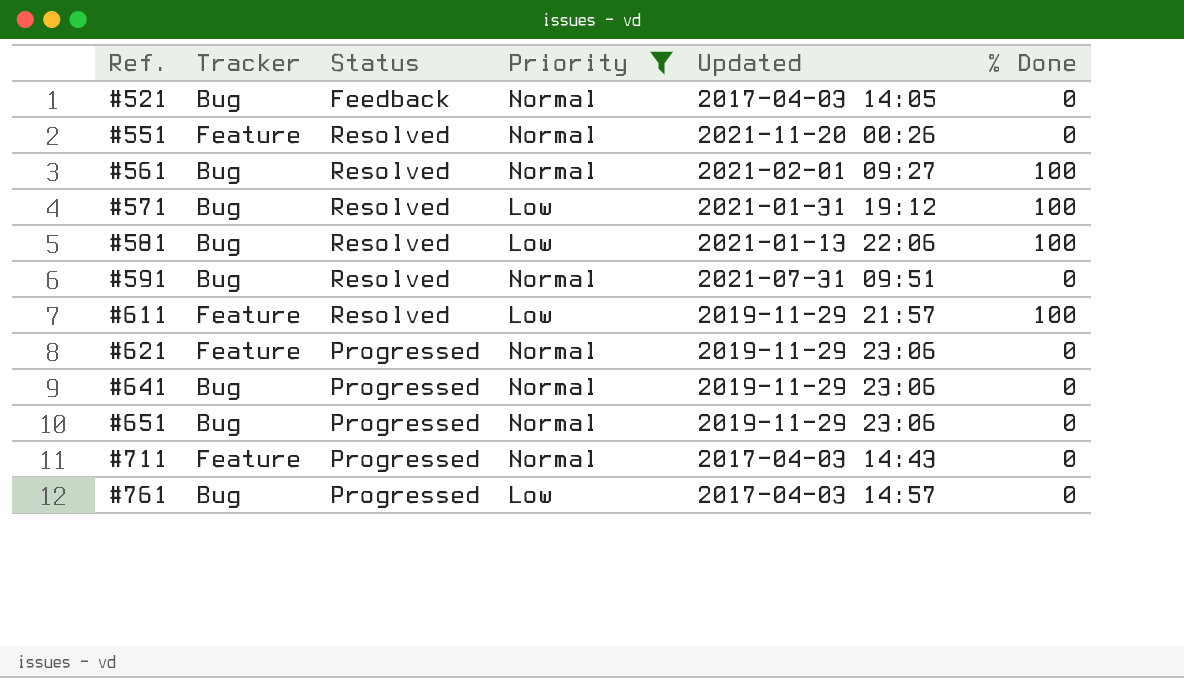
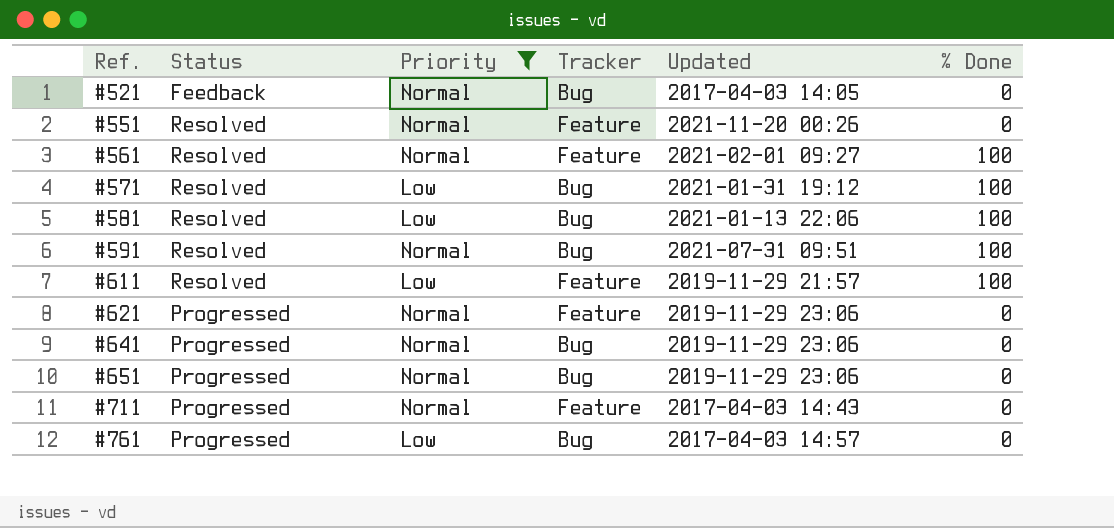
column Tracker | position: 2 -> 4
#561 | Tracker: Bug -> Feature
#591 | % Done: 0 -> 100

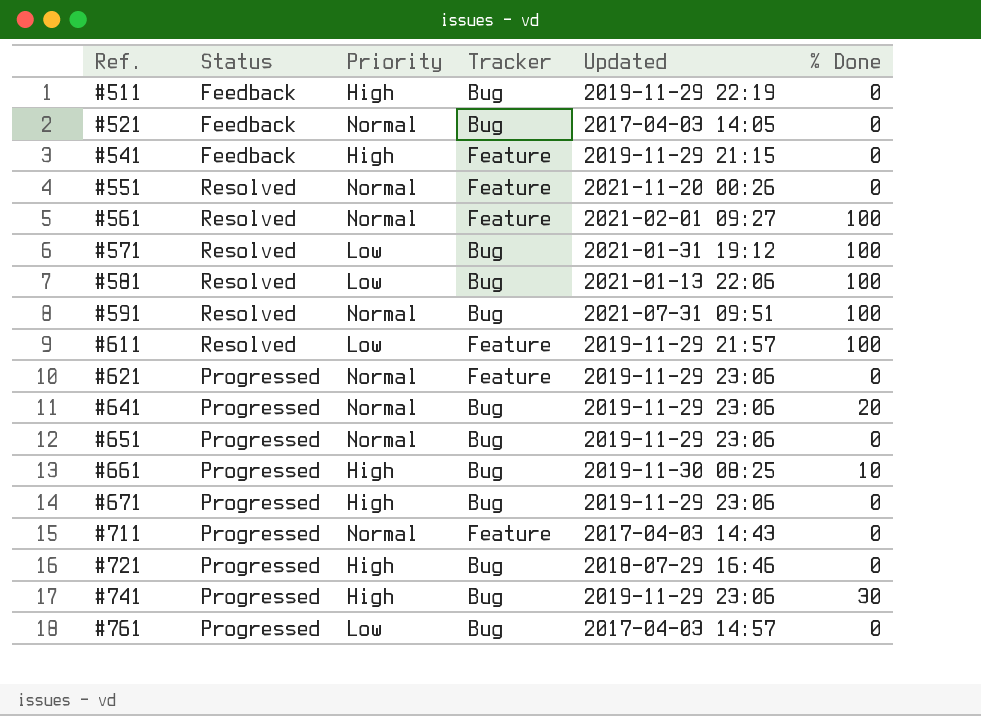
filter: Priority != High -> none
#641 | % Done: 0 -> 20

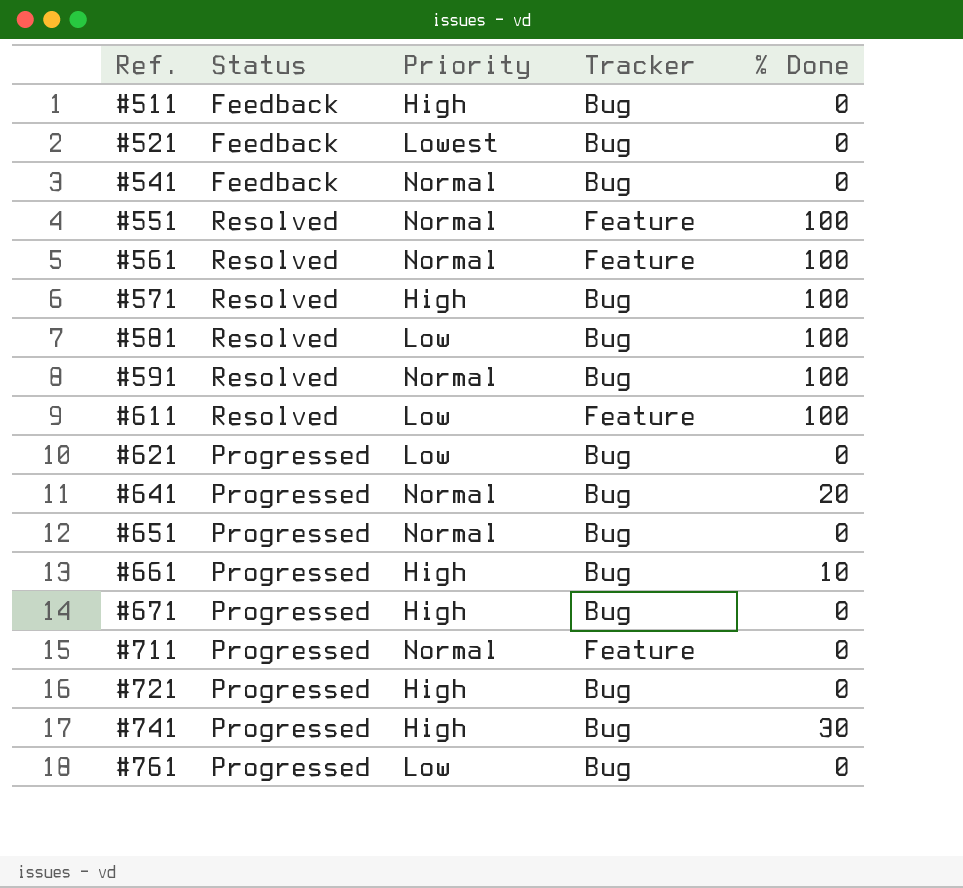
column Updated | position: 5 -> none
#521 | Priority: Normal -> Lowest
#541 | Priority: High -> Normal
#541 | Tracker: Feature -> Bug
#551 | % Done: 0 -> 100
#571 | Priority: Low -> High
#621 | Priority: Normal -> Low
#621 | Tracker: Feature -> Bug

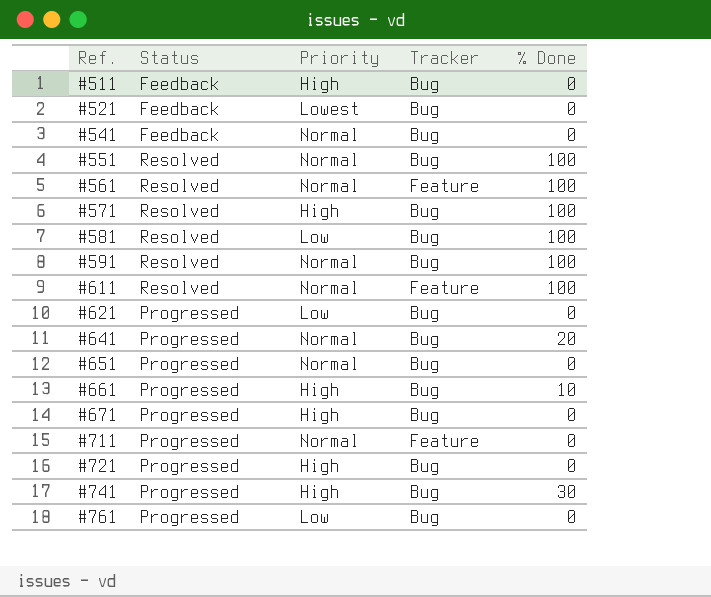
#551 | Tracker: Feature -> Bug
#611 | Priority: Low -> Normal

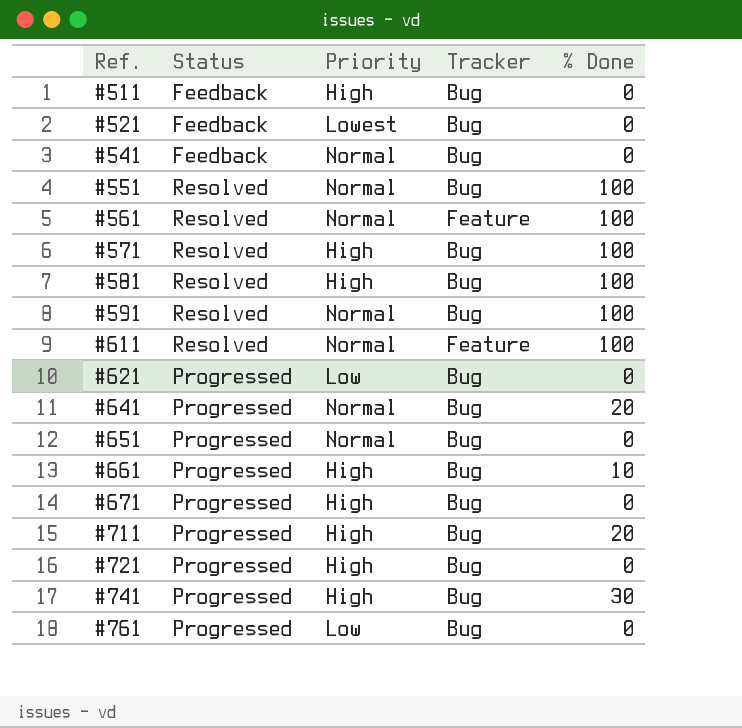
#581 | Priority: Low -> High
#711 | Priority: Normal -> High
#711 | Tracker: Feature -> Bug
#711 | % Done: 0 -> 20

